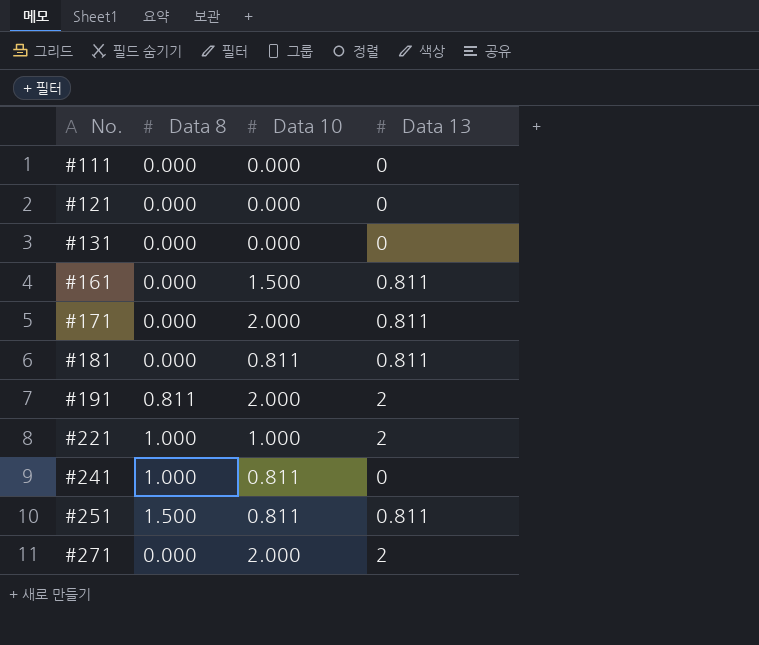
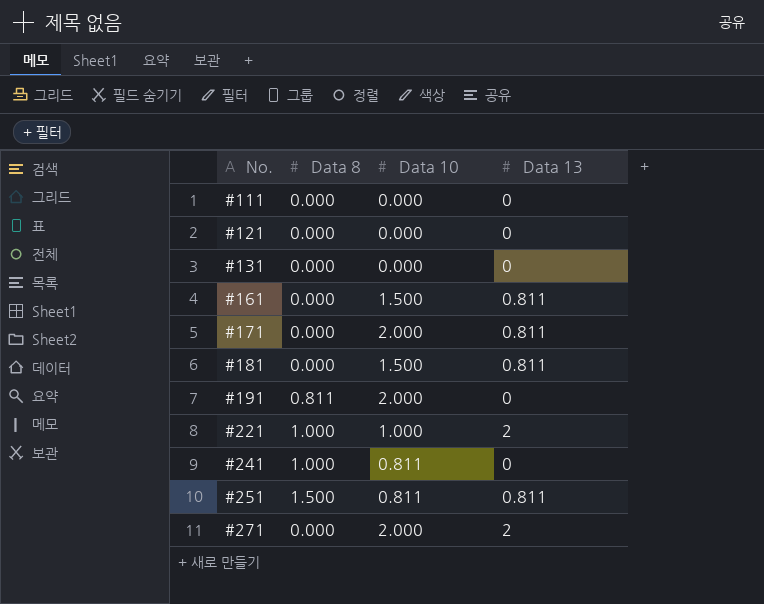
#181 | Data 10: 0.811 -> 1.500
#191 | Data 13: 2 -> 0

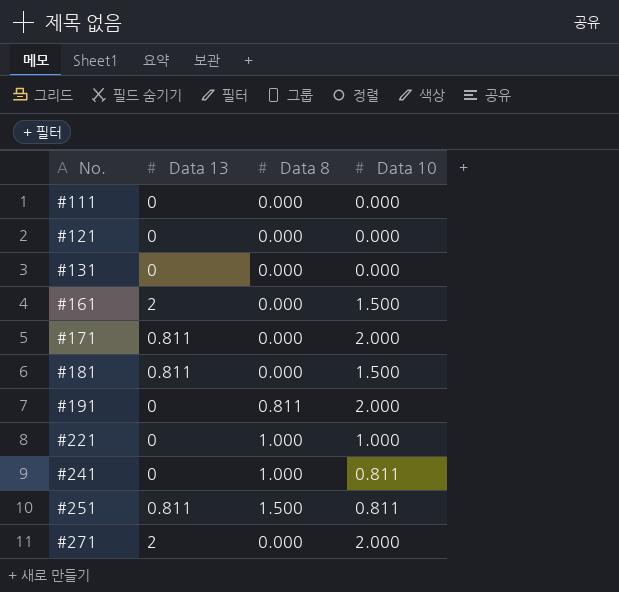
column Data 13 | position: 4 -> 2
#161 | Data 13: 0.811 -> 2
#221 | Data 13: 2 -> 0

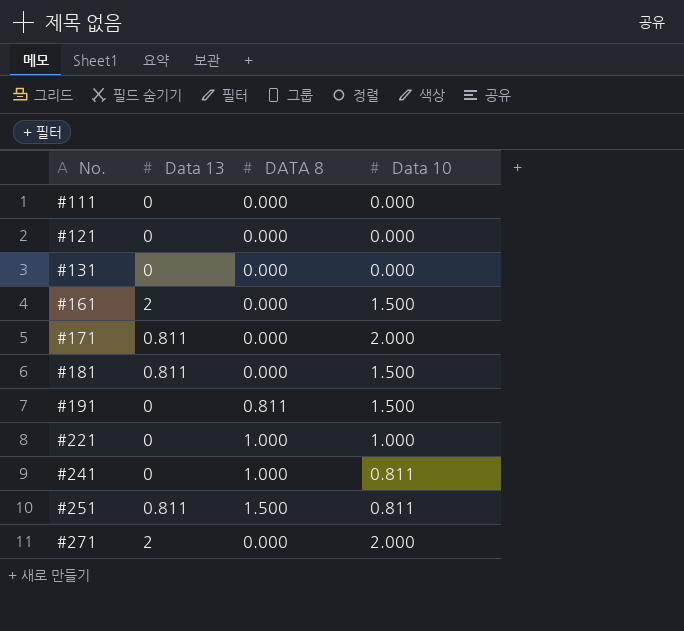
column name: Data 8 -> DATA 8
#191 | Data 10: 2.000 -> 1.500

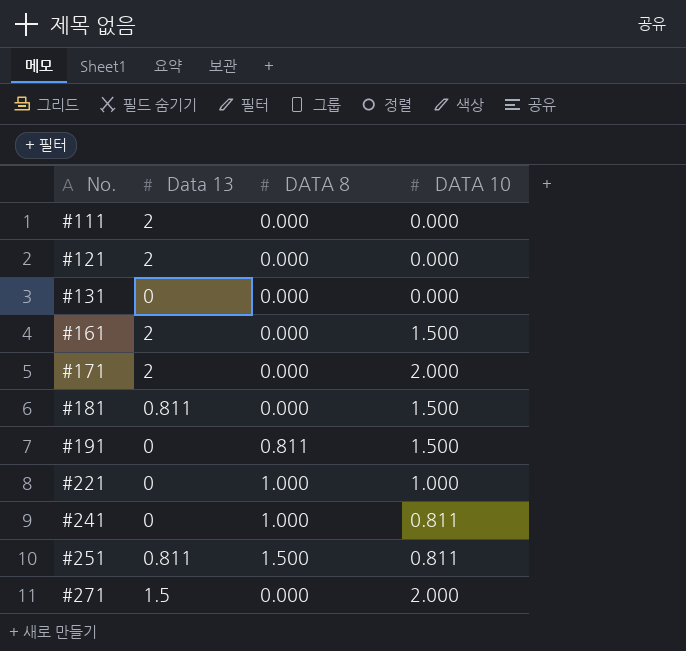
column name: Data 10 -> DATA 10
#111 | Data 13: 0 -> 2
#121 | Data 13: 0 -> 2
#171 | Data 13: 0.811 -> 2
#271 | Data 13: 2 -> 1.5

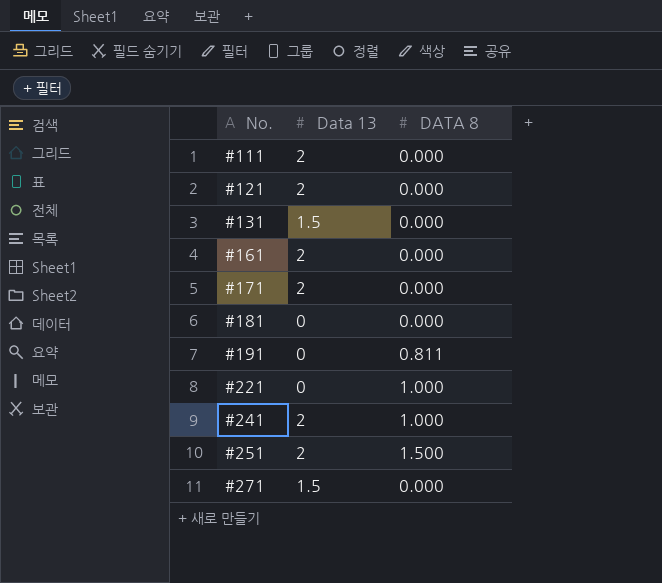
column DATA 10 | position: 4 -> none
#131 | Data 13: 0 -> 1.5
#181 | Data 13: 0.811 -> 0
#241 | Data 13: 0 -> 2
#251 | Data 13: 0.811 -> 2

